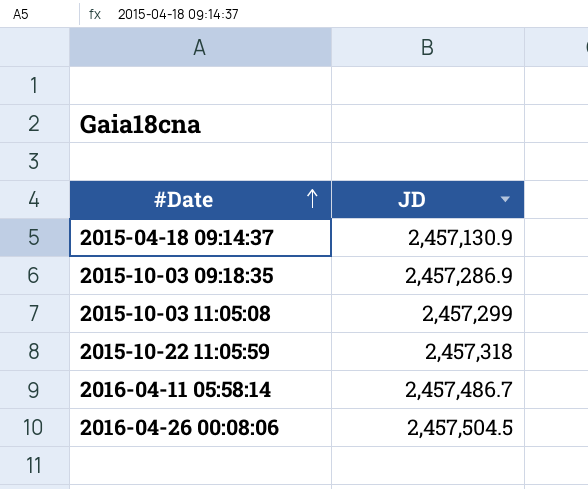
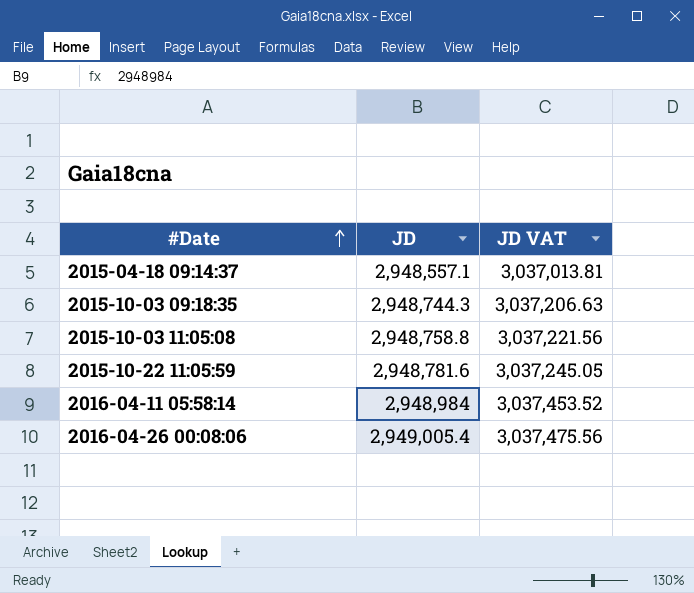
column JD VAT | formula: none -> [JD] * 1.03
2015-04-18 09:14:37 | JD: 2,457,130.9 -> 2,948,557.1
2015-10-03 09:18:35 | JD: 2,457,286.9 -> 2,948,744.3
2015-10-03 11:05:08 | JD: 2,457,299 -> 2,948,758.8
2015-10-22 11:05:59 | JD: 2,457,318 -> 2,948,781.6
2016-04-11 05:58:14 | JD: 2,457,486.7 -> 2,948,984
2016-04-26 00:08:06 | JD: 2,457,504.5 -> 2,949,005.4

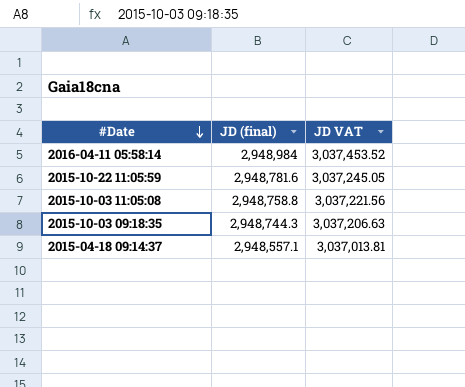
row order: #Date ascending -> #Date descending
column name: JD -> JD (final)
row 2016-04-26 00:08:06: 2,949,005.4 | 3,037,475.56 -> none

